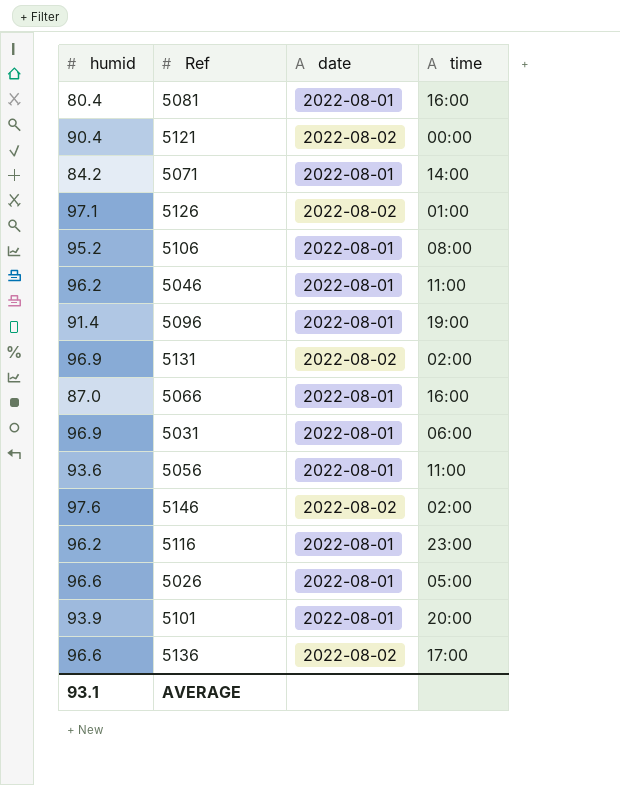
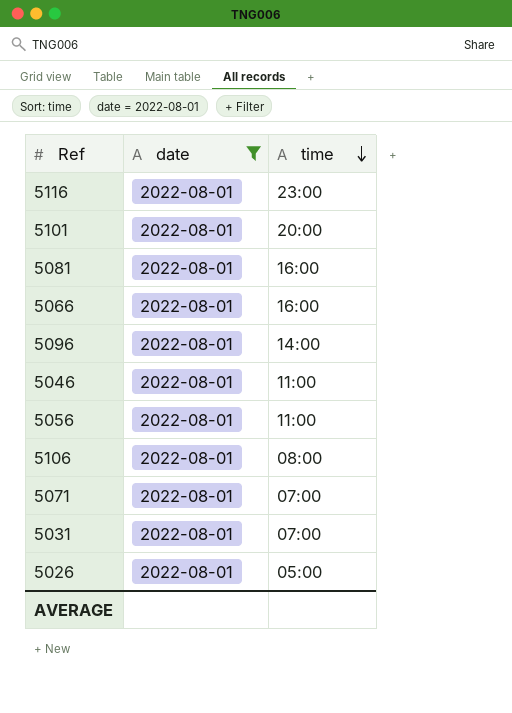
filter: none -> date = 2022-08-01
row order: none -> time descending
column humid | position: 1 -> none
5096 | time: 19:00 -> 14:00
5071 | time: 14:00 -> 07:00
5031 | time: 06:00 -> 07:00

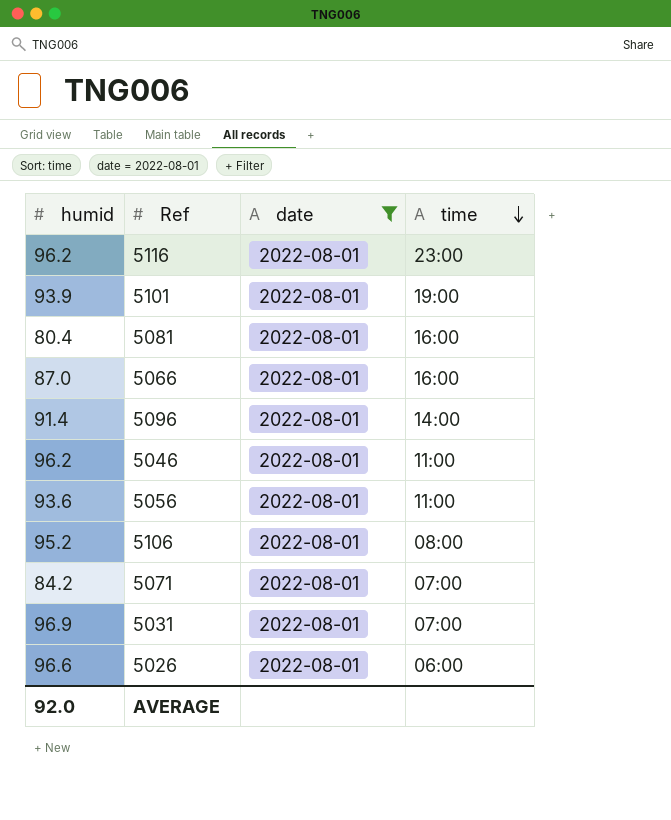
column humid | position: none -> 1
5101 | time: 20:00 -> 19:00
5026 | time: 05:00 -> 06:00

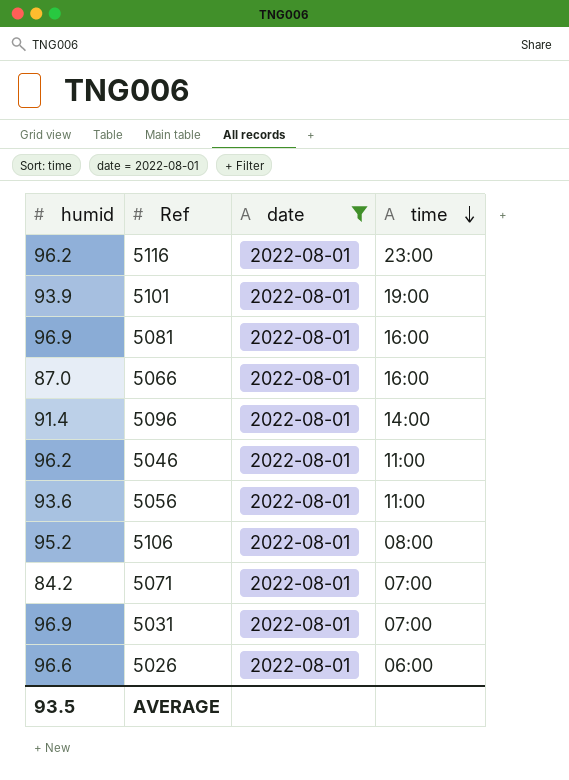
5081 | humid: 80.4 -> 96.9
AVERAGE | humid: 92.0 -> 93.5

